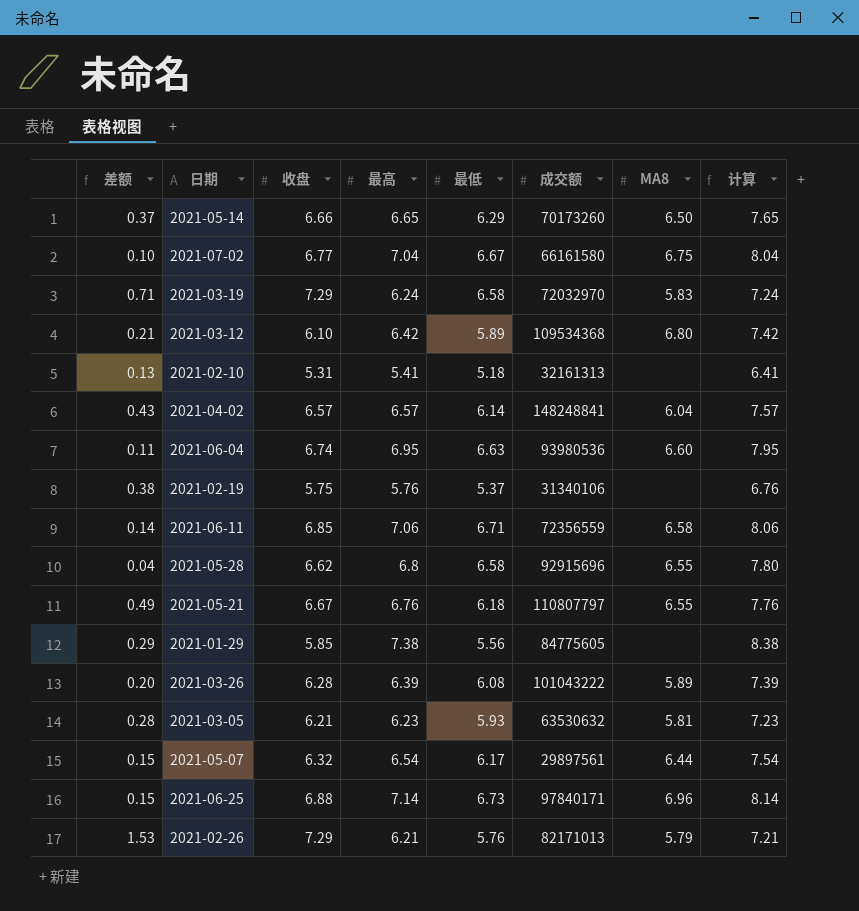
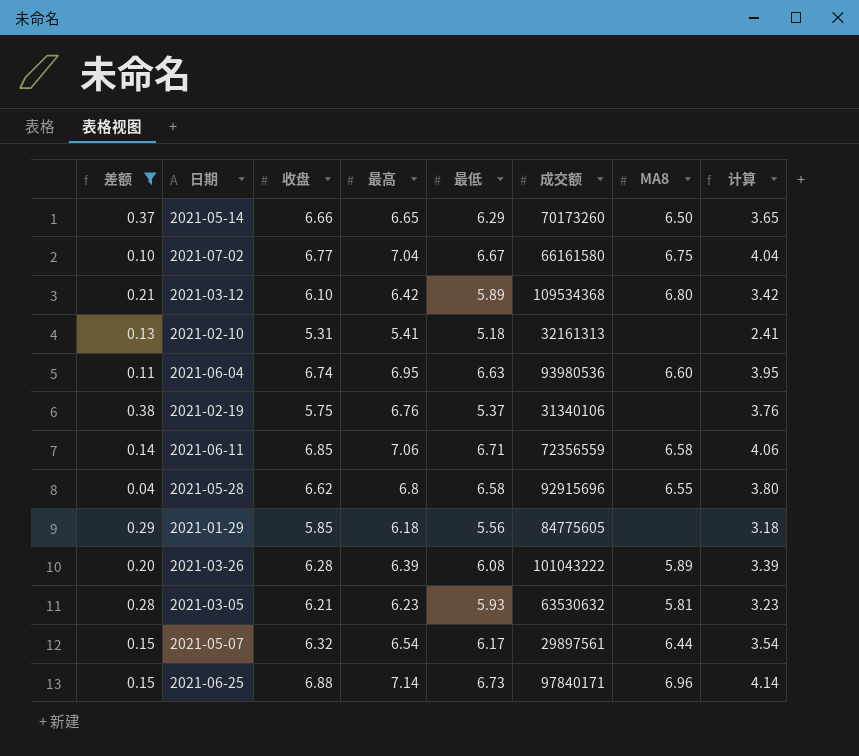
filter: none -> 差额 <= 0.38
column 计算 | formula: [最高] + 1 -> [最高] - 3
2021-02-19 | 最高: 5.76 -> 6.76
2021-01-29 | 最高: 7.38 -> 6.18

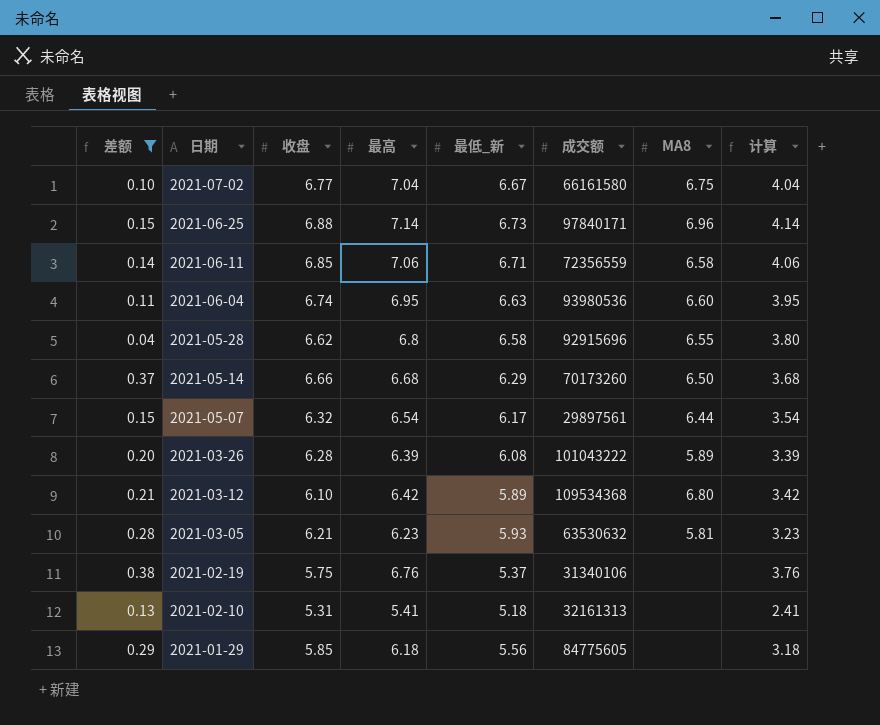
row order: none -> 日期 descending
column name: 最低 -> 最低_新
2021-05-14 | 最高: 6.65 -> 6.68
2021-05-14 | 计算: 3.65 -> 3.68

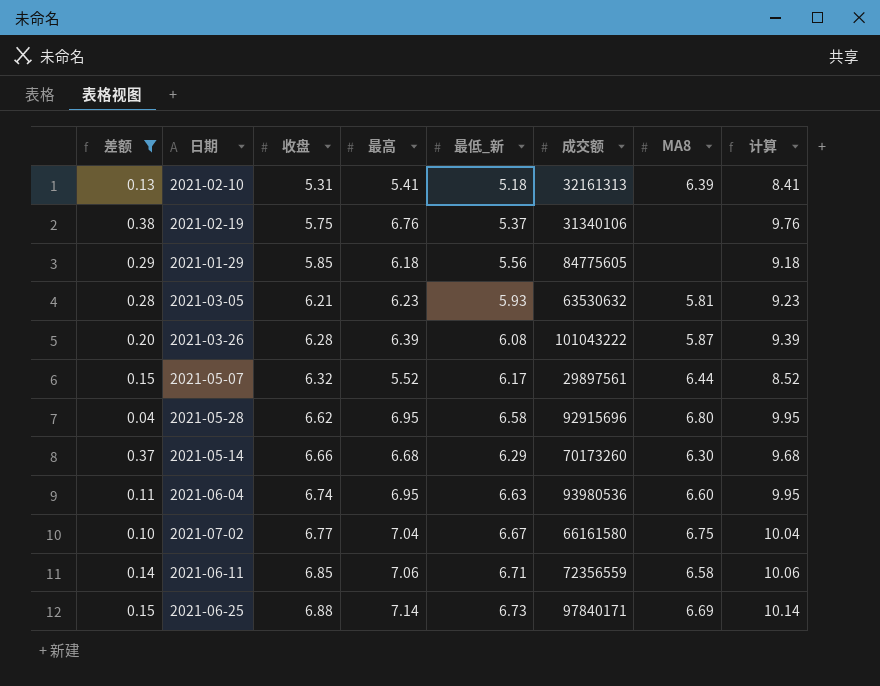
row order: 日期 descending -> 收盘 ascending
column 计算 | formula: [最高] - 3 -> [最高] + 3
row 2021-03-12: 0.21 | 6.10 | 6.42 | 5.89 | 109534368 | 6.80 | 3.42 -> none
2021-02-10 | MA8: none -> 6.39
2021-03-26 | MA8: 5.89 -> 5.87
2021-05-07 | 最高: 6.54 -> 5.52
2021-05-28 | 最高: 6.8 -> 6.95
2021-05-28 | MA8: 6.55 -> 6.80
2021-05-14 | MA8: 6.50 -> 6.30
2021-06-25 | MA8: 6.96 -> 6.69

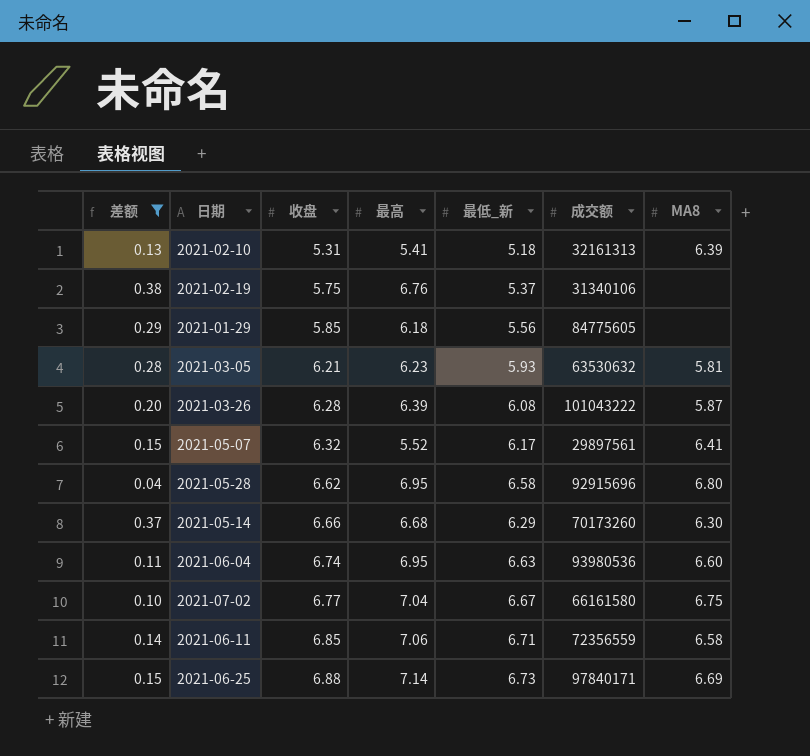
column 计算 | formula: [最高] + 3 -> none
2021-05-07 | MA8: 6.44 -> 6.41

